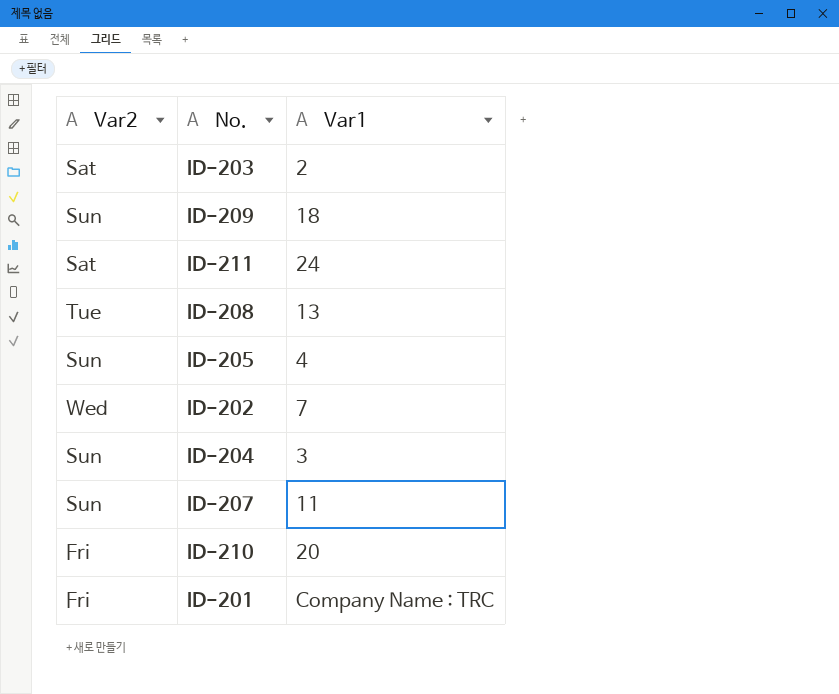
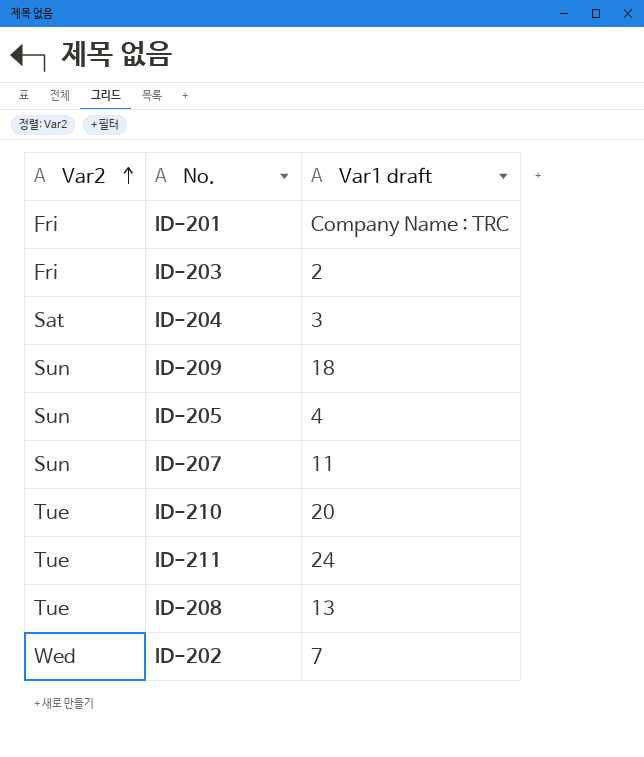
row order: none -> Var2 ascending
column name: Var1 -> Var1 draft
ID-203 | Var2: Sat -> Fri
ID-204 | Var2: Sun -> Sat
ID-210 | Var2: Fri -> Tue
ID-211 | Var2: Sat -> Tue

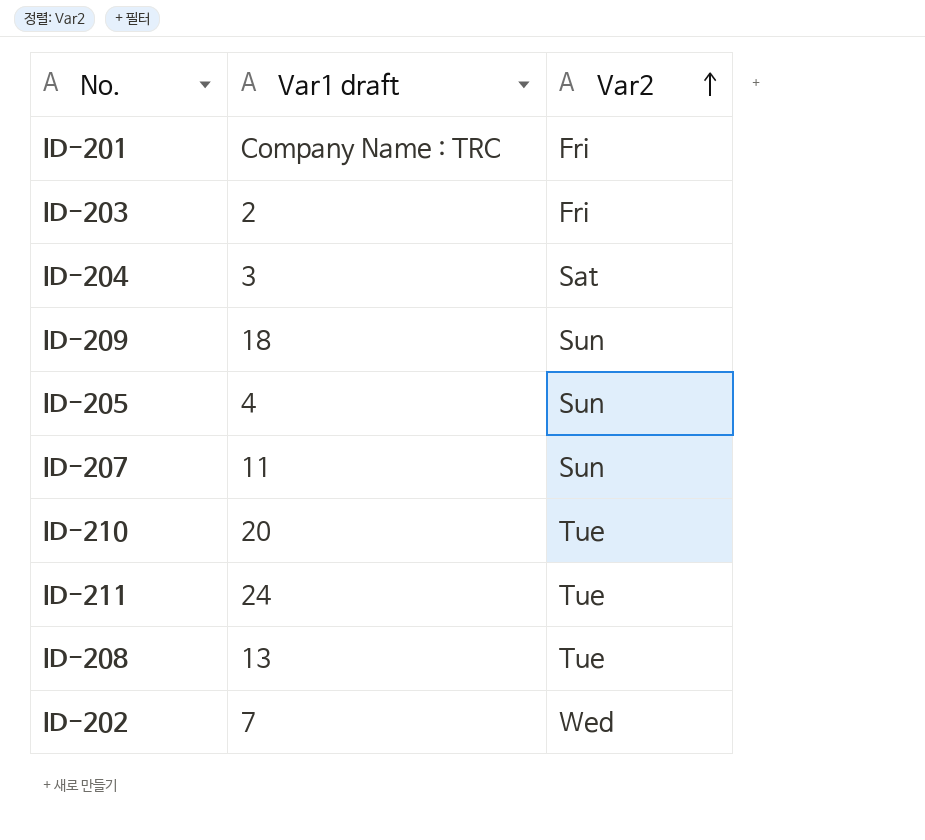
column Var2 | position: 1 -> 3

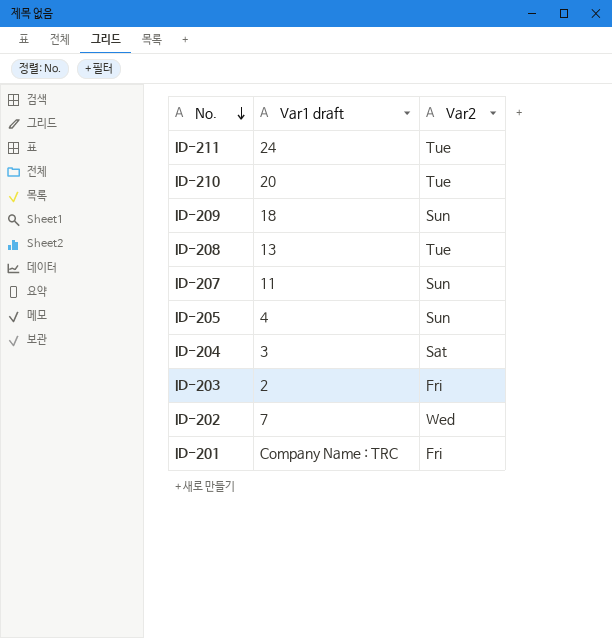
row order: Var2 ascending -> No. descending

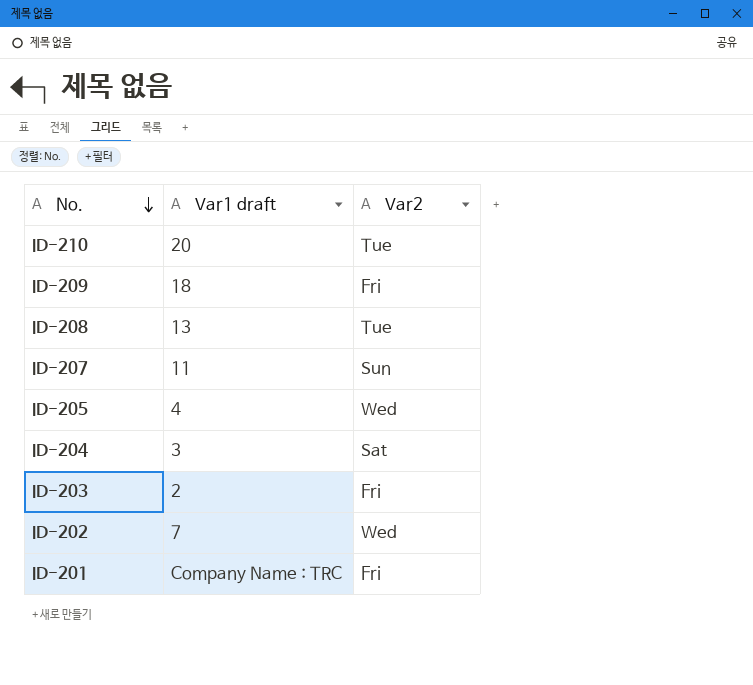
row ID-211: 24 | Tue -> none
ID-209 | Var2: Sun -> Fri
ID-205 | Var2: Sun -> Wed

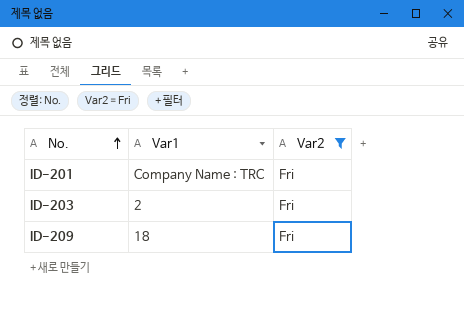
filter: none -> Var2 = Fri
row order: No. descending -> No. ascending
column name: Var1 draft -> Var1

